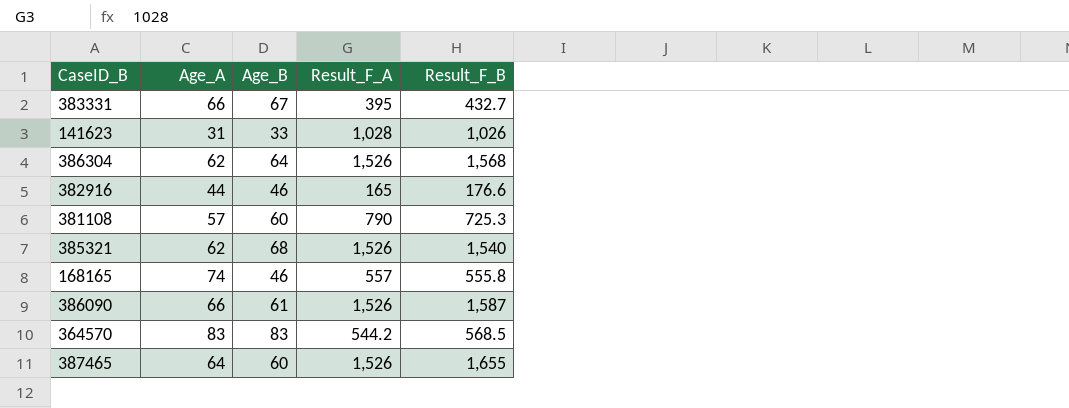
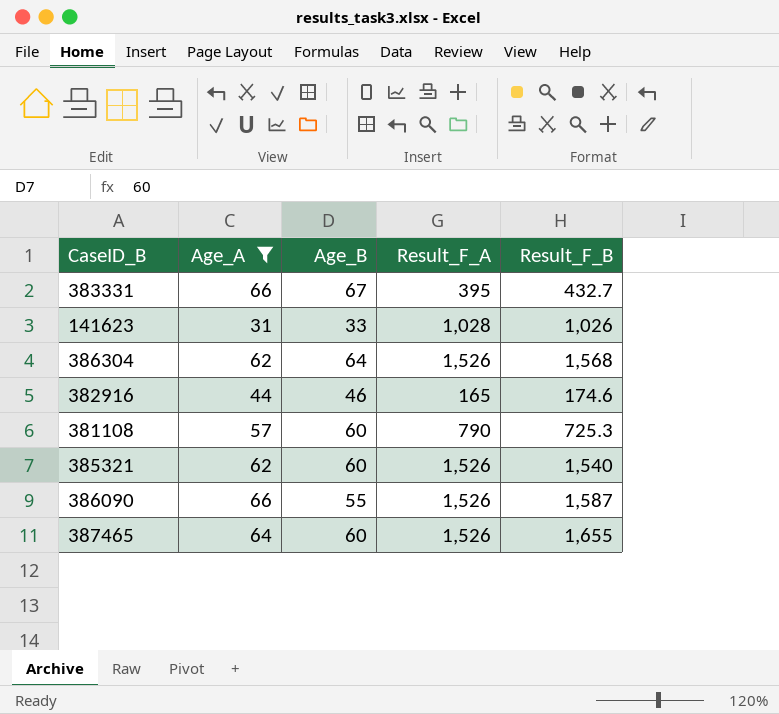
filter: none -> Age_A <= 66
382916 | Result_F_B: 176.6 -> 174.6
385321 | Age_B: 68 -> 60
386090 | Age_B: 61 -> 55

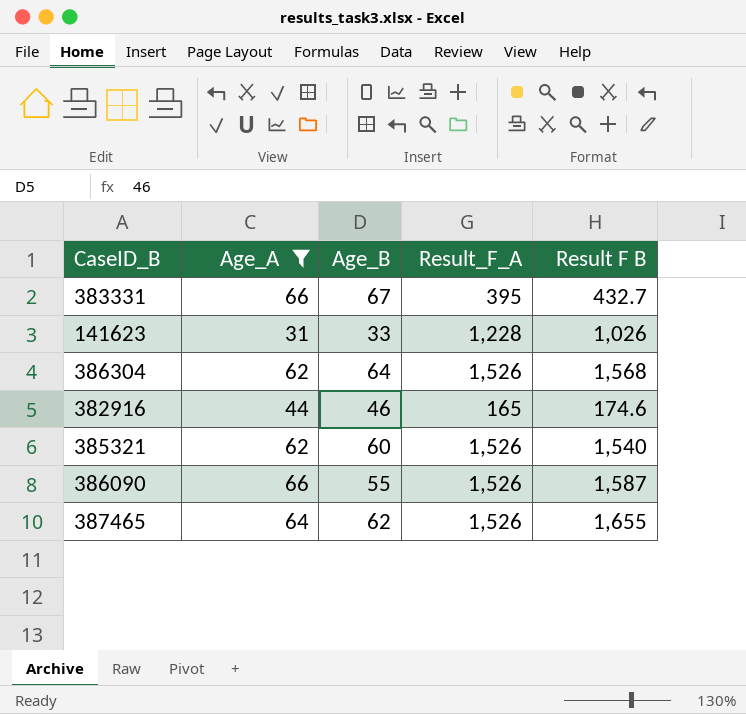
column name: Result_F_B -> Result F B
row 381108: 57 | 60 | 790 | 725.3 -> none
141623 | Result_F_A: 1,028 -> 1,228
387465 | Age_B: 60 -> 62

